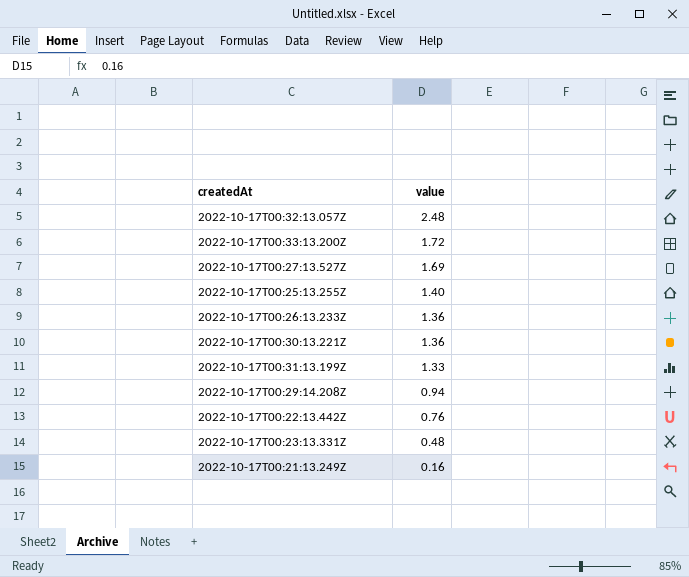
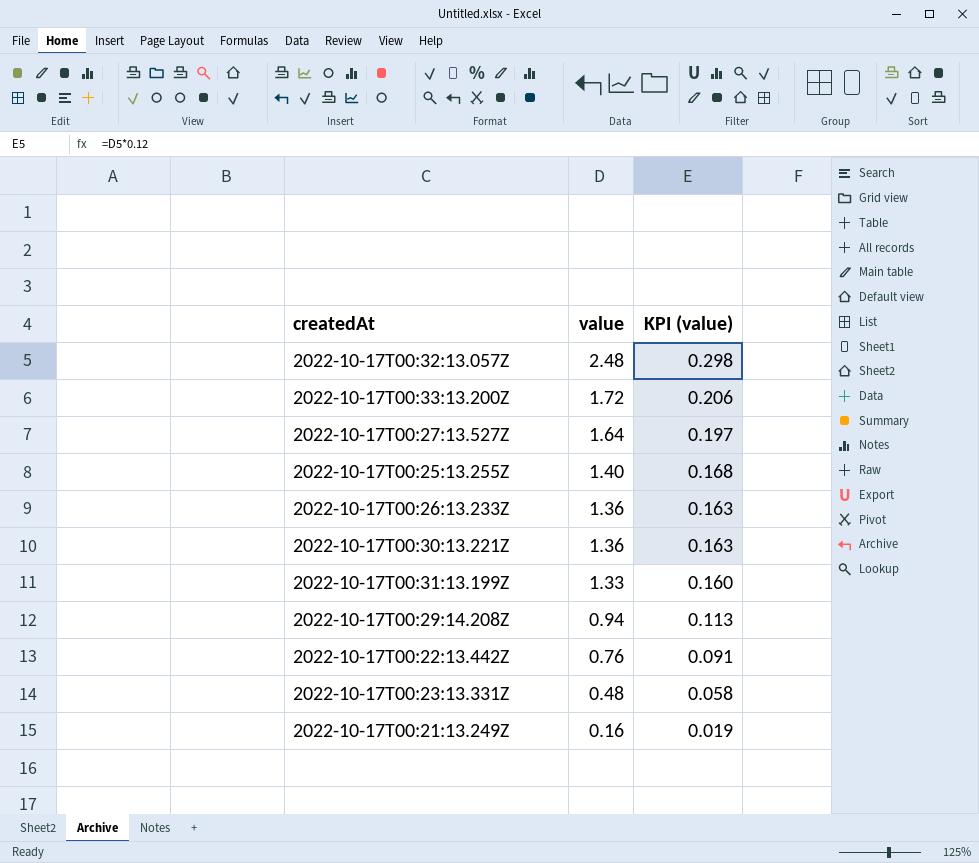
column KPI (value) | formula: none -> [value] * 0.12
2022-10-17T00:27:13.527Z | value: 1.69 -> 1.64

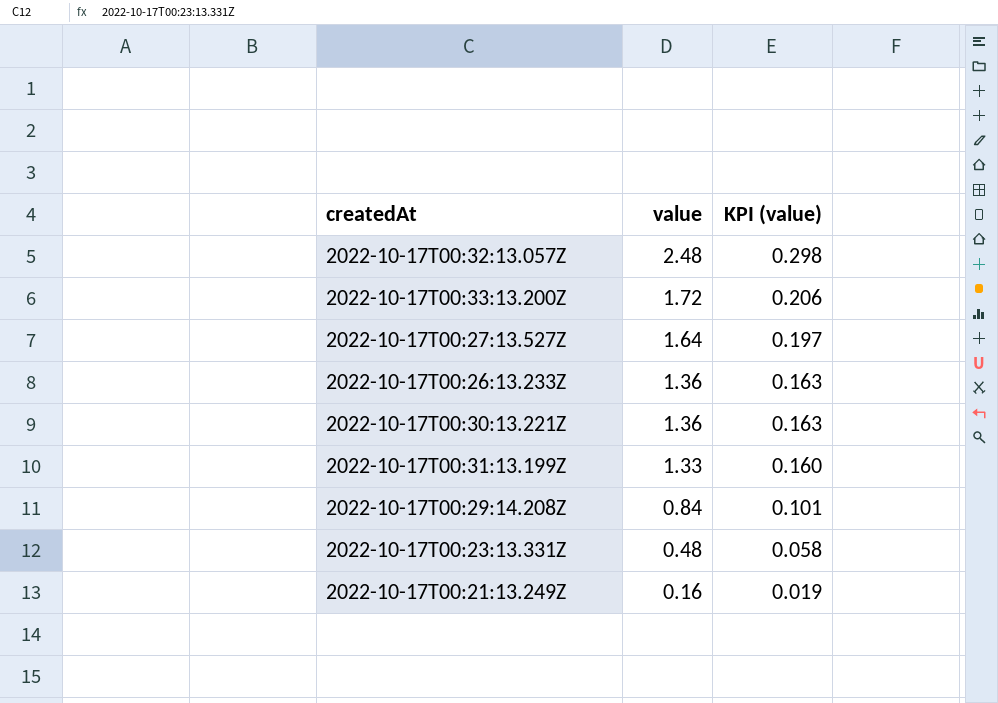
row 2022-10-17T00:25:13.255Z: 1.40 | 0.168 -> none
row 2022-10-17T00:22:13.442Z: 0.76 | 0.091 -> none
2022-10-17T00:29:14.208Z | value: 0.94 -> 0.84
2022-10-17T00:29:14.208Z | KPI (value): 0.113 -> 0.101

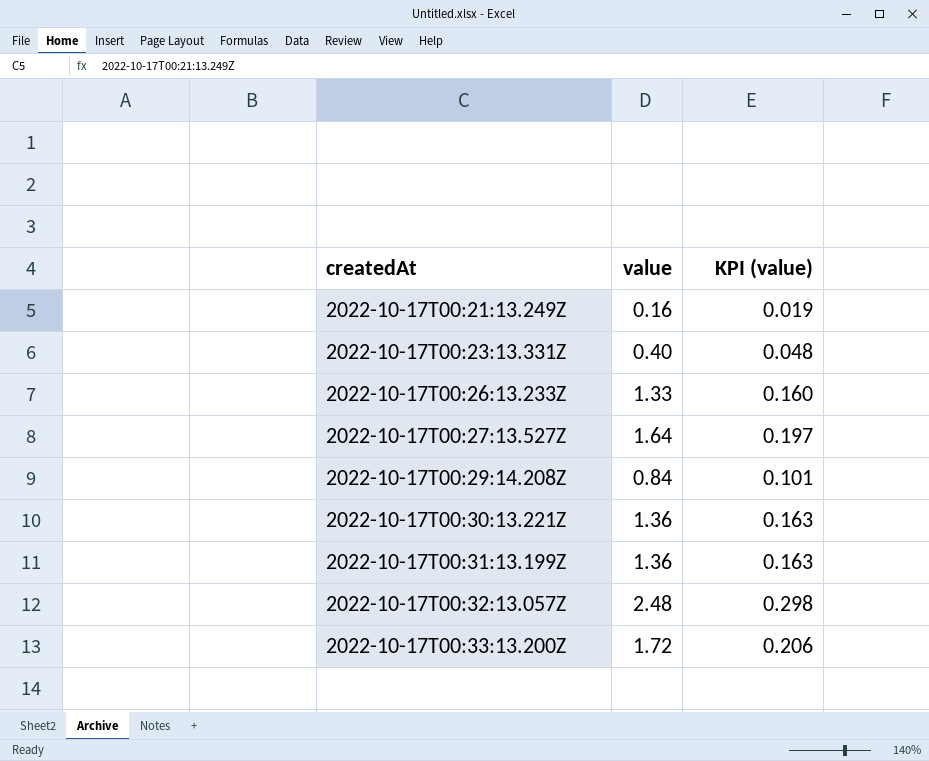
row order: value descending -> createdAt ascending
2022-10-17T00:23:13.331Z | value: 0.48 -> 0.40
2022-10-17T00:23:13.331Z | KPI (value): 0.058 -> 0.048
2022-10-17T00:26:13.233Z | value: 1.36 -> 1.33
2022-10-17T00:26:13.233Z | KPI (value): 0.163 -> 0.160
2022-10-17T00:31:13.199Z | value: 1.33 -> 1.36
2022-10-17T00:31:13.199Z | KPI (value): 0.160 -> 0.163

